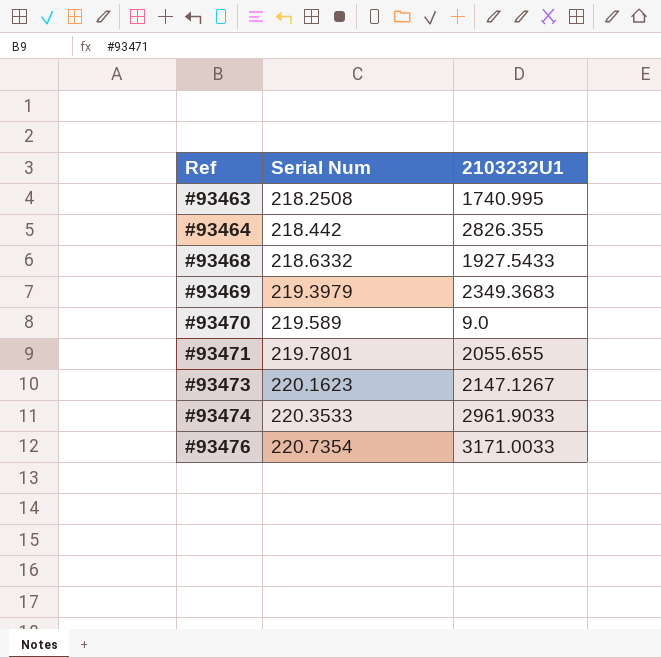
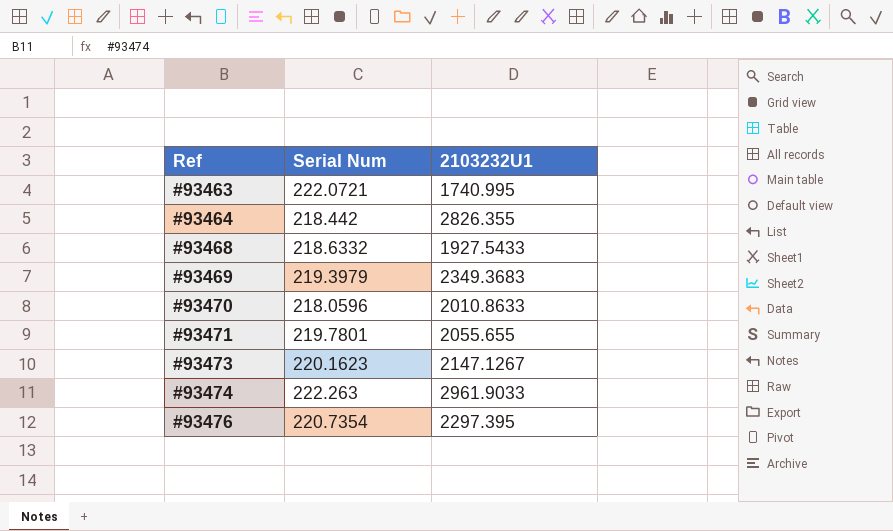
#93463 | Serial Num: 218.2508 -> 222.0721
#93470 | Serial Num: 219.589 -> 218.0596
#93470 | 2103232U1: 9.0 -> 2010.8633
#93474 | Serial Num: 220.3533 -> 222.263
#93476 | 2103232U1: 3171.0033 -> 2297.395

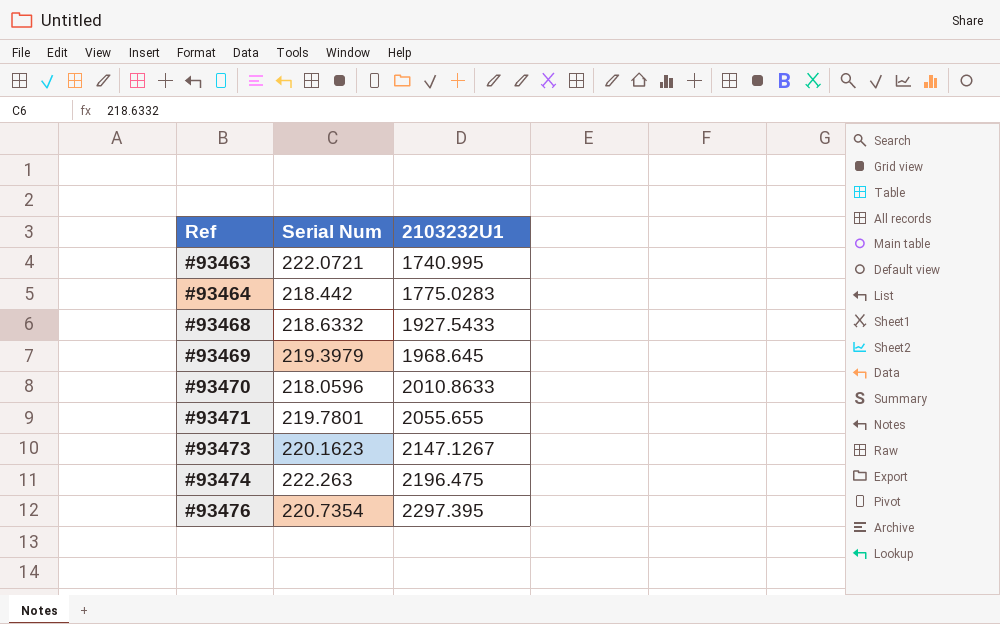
#93464 | 2103232U1: 2826.355 -> 1775.0283
#93469 | 2103232U1: 2349.3683 -> 1968.645
#93474 | 2103232U1: 2961.9033 -> 2196.475

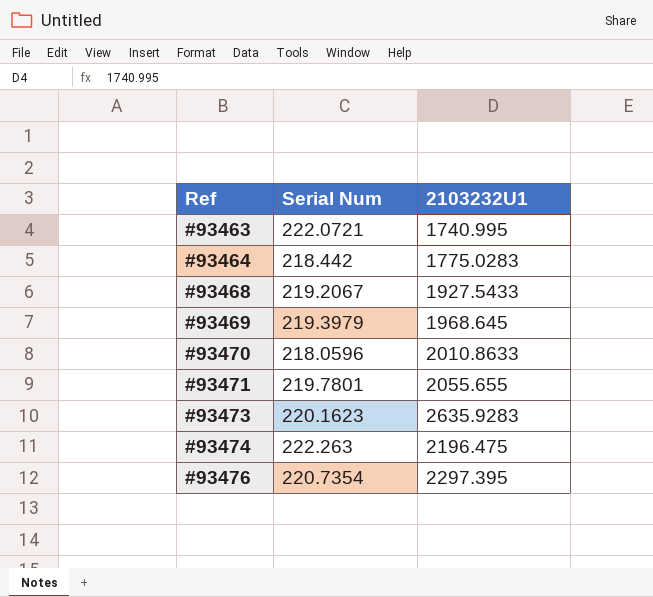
#93468 | Serial Num: 218.6332 -> 219.2067
#93473 | 2103232U1: 2147.1267 -> 2635.9283

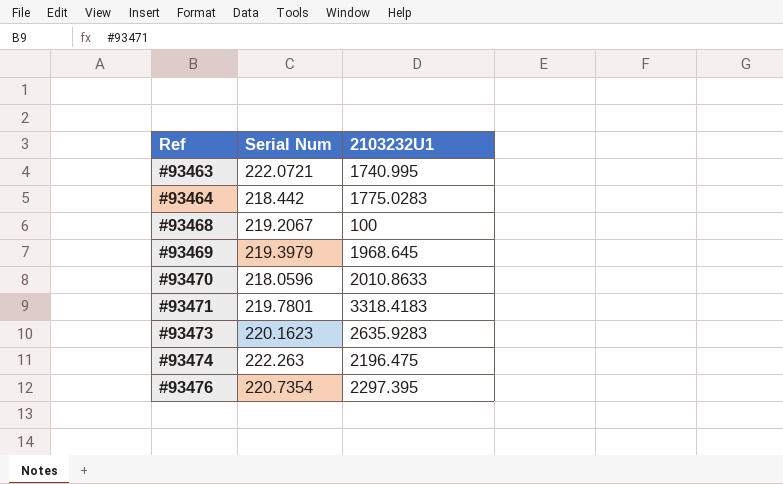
#93468 | 2103232U1: 1927.5433 -> 100
#93471 | 2103232U1: 2055.655 -> 3318.4183

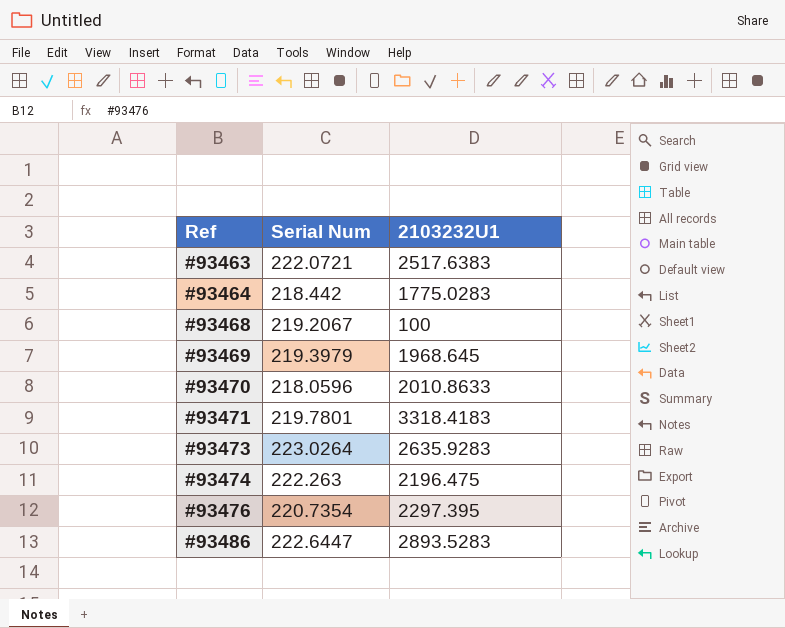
#93463 | 2103232U1: 1740.995 -> 2517.6383
#93473 | Serial Num: 220.1623 -> 223.0264
row #93486: none -> 222.6447 | 2893.5283

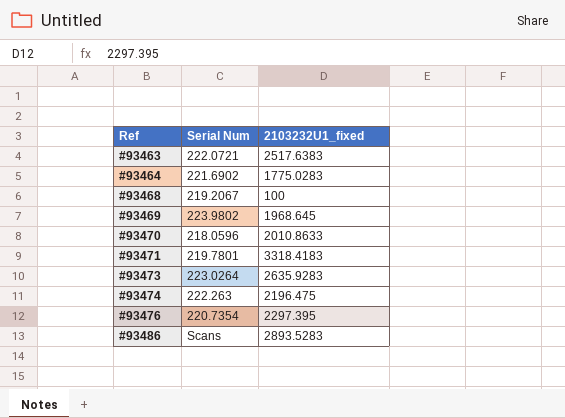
column name: 2103232U1 -> 2103232U1_fixed
#93464 | Serial Num: 218.442 -> 221.6902
#93469 | Serial Num: 219.3979 -> 223.9802
#93486 | Serial Num: 222.6447 -> Scans

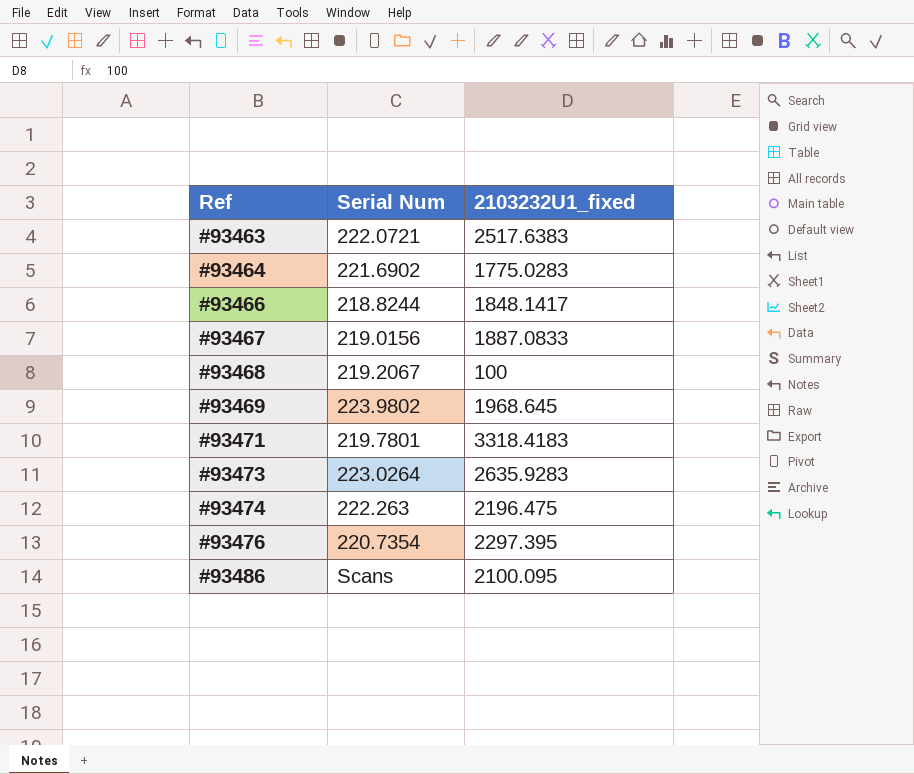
row #93470: 218.0596 | 2010.8633 -> none
row #93466: none -> 218.8244 | 1848.1417
row #93467: none -> 219.0156 | 1887.0833
#93486 | 2103232U1_fixed: 2893.5283 -> 2100.095

